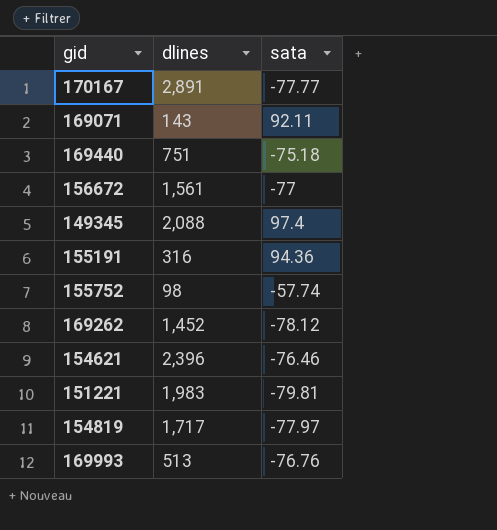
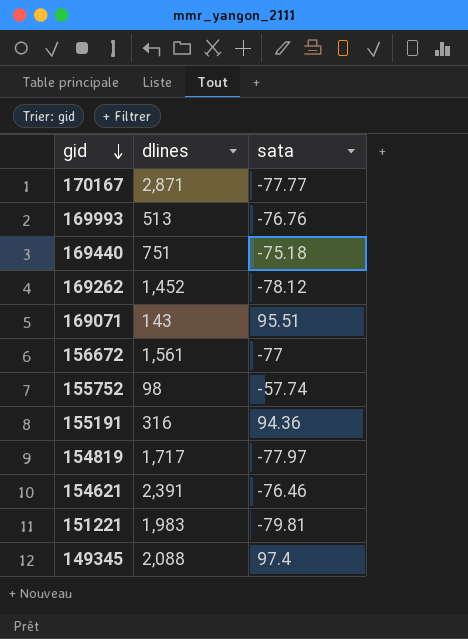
row order: none -> gid descending
170167 | dlines: 2,891 -> 2,871
169071 | sata: 92.11 -> 95.51
154621 | dlines: 2,396 -> 2,391

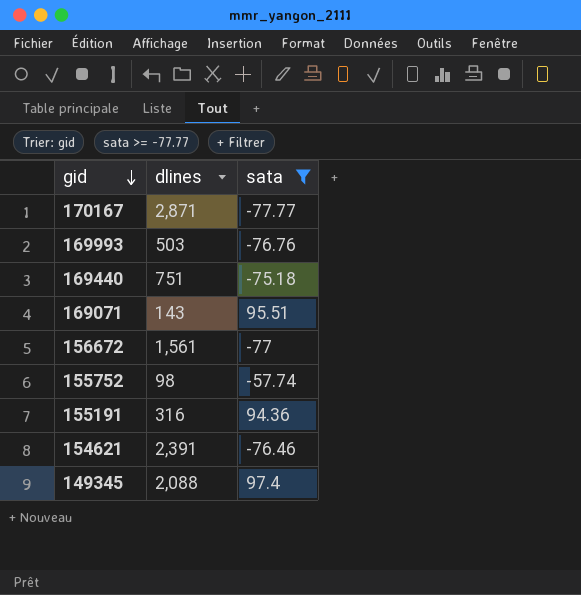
filter: none -> sata >= -77.77
169993 | dlines: 513 -> 503

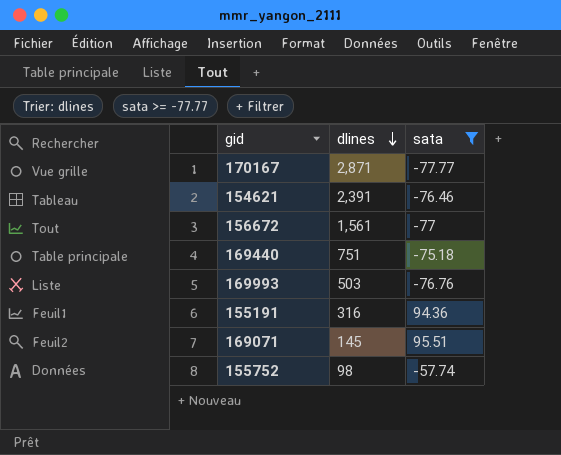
row order: gid descending -> dlines descending
row 149345: 2,088 | 97.4 -> none
169071 | dlines: 143 -> 145

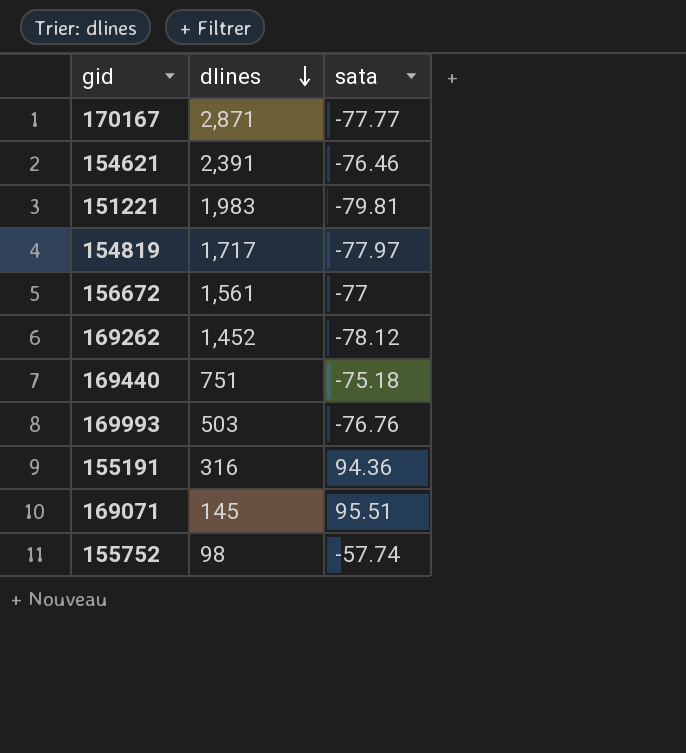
filter: sata >= -77.77 -> none

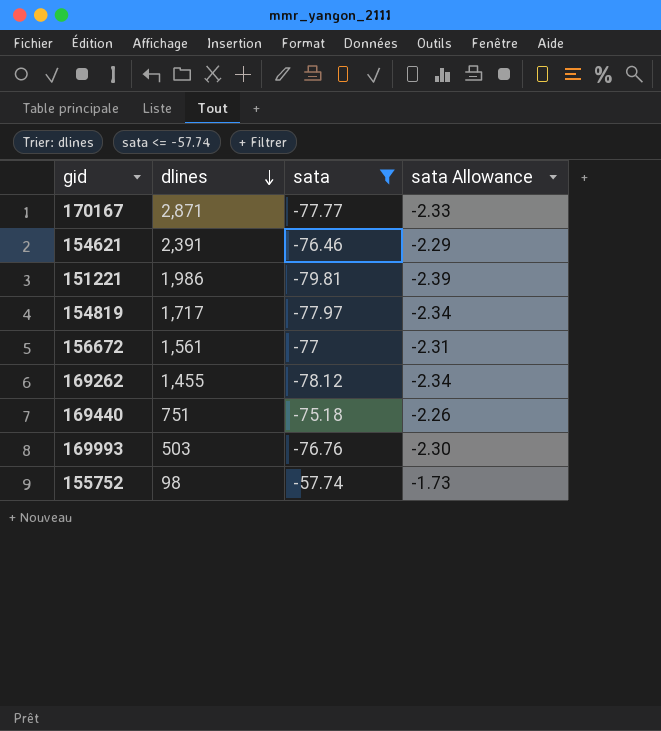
filter: none -> sata <= -57.74
column sata Allowance | formula: none -> [sata] * 0.03
151221 | dlines: 1,983 -> 1,986
169262 | dlines: 1,452 -> 1,455

